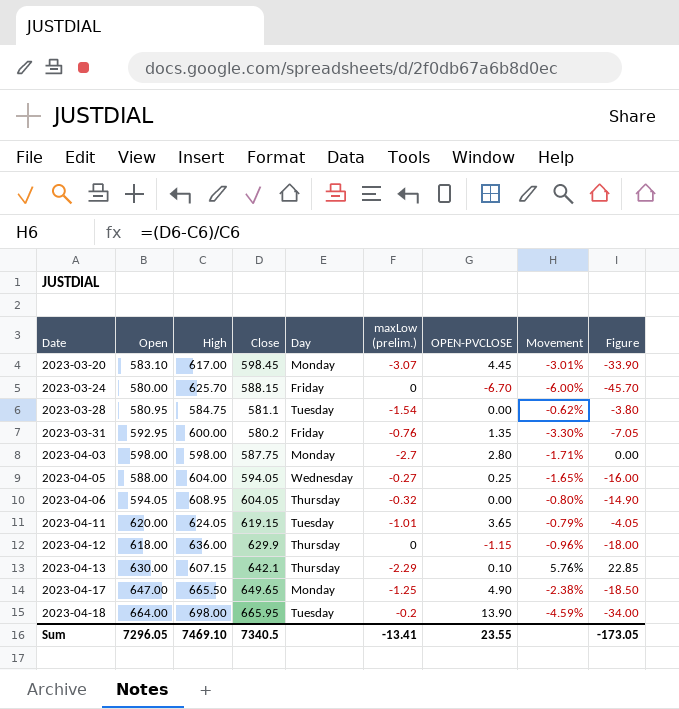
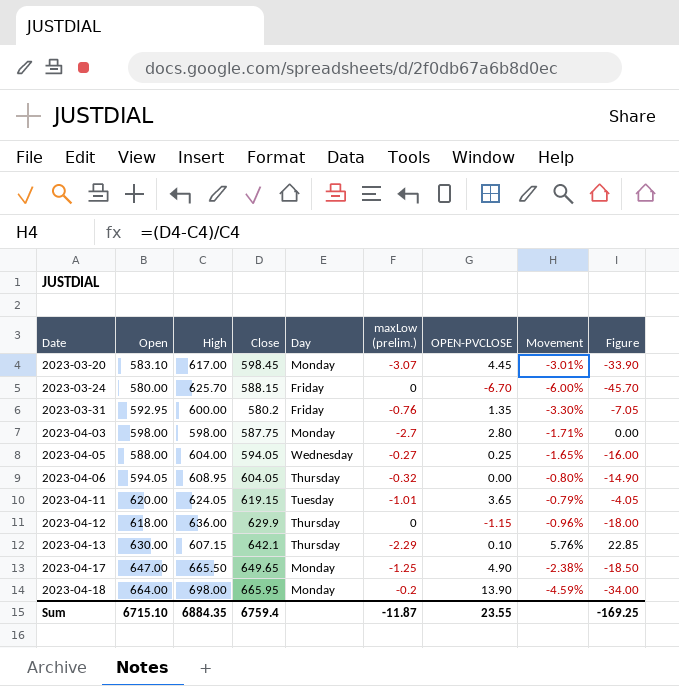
row 2023-03-28: 580.95 | 584.75 | 581.1 | Tuesday | -1.54 | 0.00 | -0.62% | -3.80 -> none
2023-04-18 | Day: Tuesday -> Monday
Sum | Open: 7296.05 -> 6715.10
Sum | High: 7469.10 -> 6884.35
Sum | Close: 7340.5 -> 6759.4
Sum | maxLow (prelim.): -13.41 -> -11.87
Sum | Figure: -173.05 -> -169.25

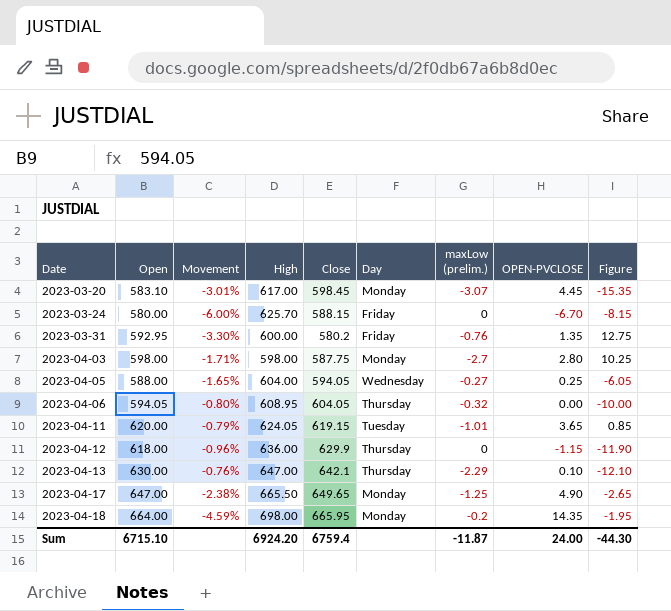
column Movement | position: 8 -> 3
column Figure | formula: [Open] - [High] -> [Open] - [Close]
2023-04-13 | Movement: 5.76% -> -0.76%
2023-04-13 | High: 607.15 -> 647.00
2023-04-18 | OPEN-PVCLOSE: 13.90 -> 14.35
Sum | High: 6884.35 -> 6924.20
Sum | OPEN-PVCLOSE: 23.55 -> 24.00
Sum | Figure: -169.25 -> -44.30

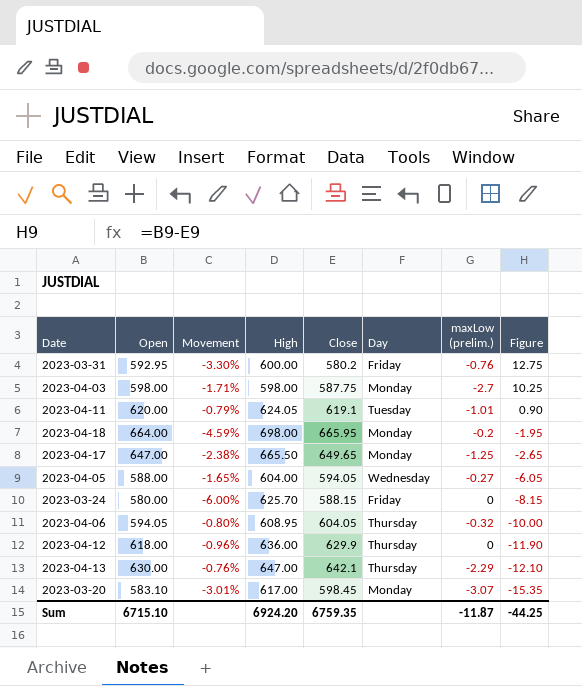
row order: Date ascending -> Figure descending
column OPEN-PVCLOSE | position: 8 -> none
2023-04-11 | Close: 619.15 -> 619.1
2023-04-11 | Figure: 0.85 -> 0.90
Sum | Close: 6759.4 -> 6759.35
Sum | Figure: -44.30 -> -44.25

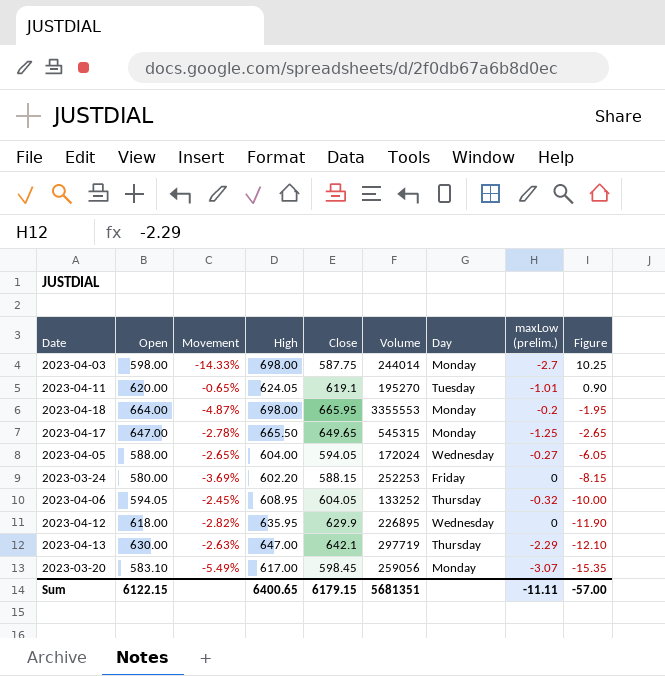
column Movement | formula: ([Close] - [High]) / [High] -> ([Open] - [High]) / [High]
column Volume | position: none -> 6
row 2023-03-31: 592.95 | -3.30% | 600.00 | 580.2 | Friday | -0.76 | 12.75 -> none
2023-04-03 | High: 598.00 -> 698.00
2023-03-24 | High: 625.70 -> 602.20
2023-04-12 | High: 636.00 -> 635.95
2023-04-12 | Day: Thursday -> Wednesday
Sum | Open: 6715.10 -> 6122.15
Sum | High: 6924.20 -> 6400.65
Sum | Close: 6759.35 -> 6179.15
Sum | maxLow (prelim.): -11.87 -> -11.11
Sum | Figure: -44.25 -> -57.00

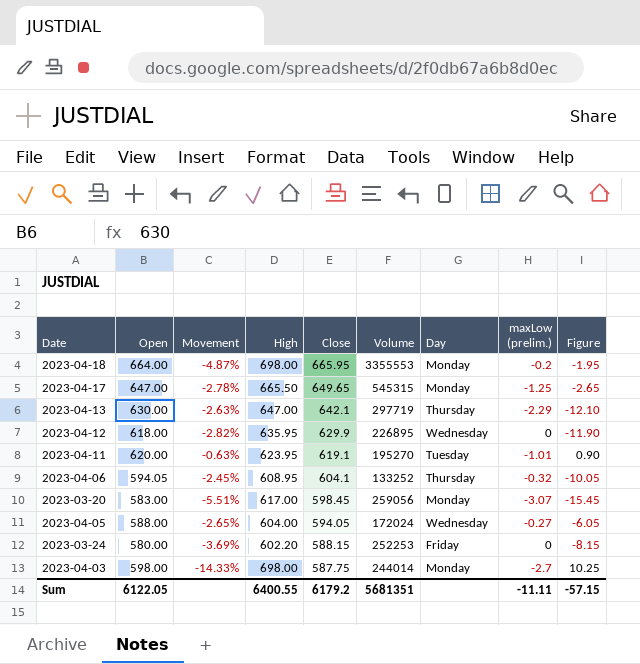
row order: Figure descending -> Close descending
2023-04-11 | Movement: -0.65% -> -0.63%
2023-04-11 | High: 624.05 -> 623.95
2023-04-06 | Close: 604.05 -> 604.1
2023-04-06 | Figure: -10.00 -> -10.05
2023-03-20 | Open: 583.10 -> 583.00
2023-03-20 | Movement: -5.49% -> -5.51%
2023-03-20 | Figure: -15.35 -> -15.45
Sum | Open: 6122.15 -> 6122.05
Sum | High: 6400.65 -> 6400.55
Sum | Close: 6179.15 -> 6179.2
Sum | Figure: -57.00 -> -57.15

